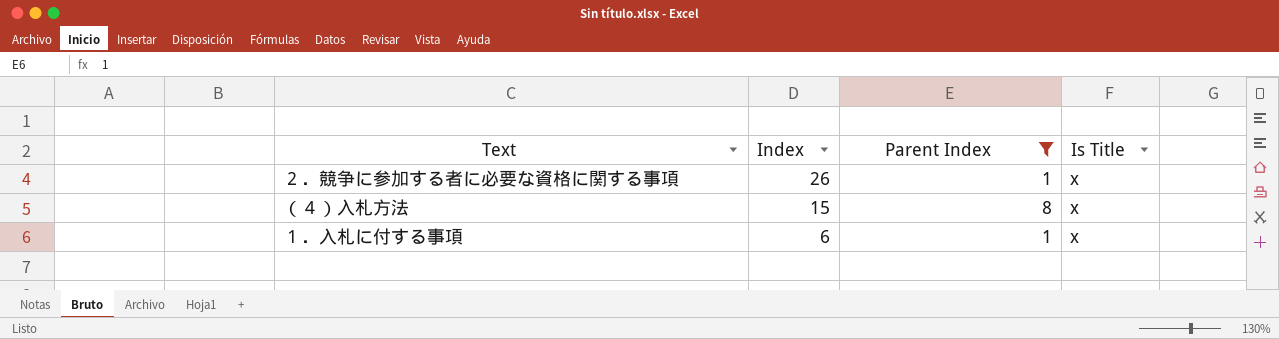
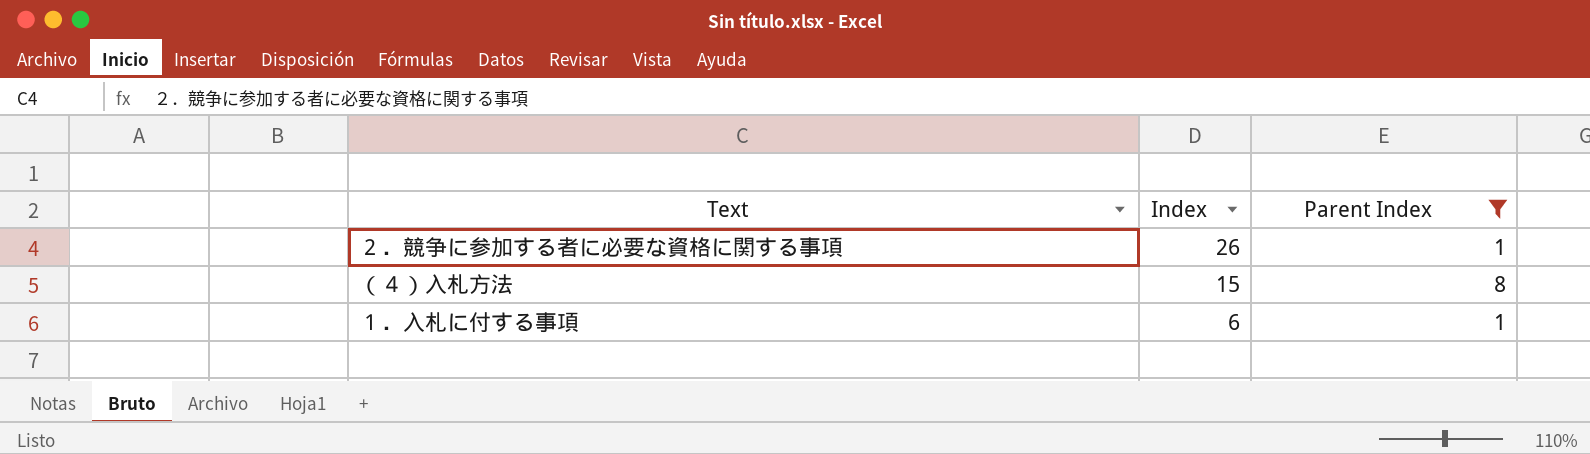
column Is Title | position: 4 -> none

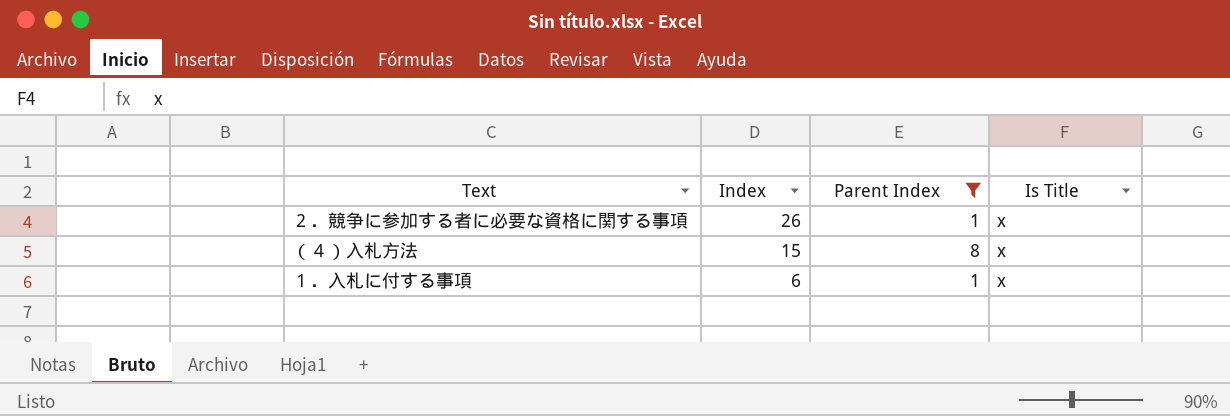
column Is Title | position: none -> 4

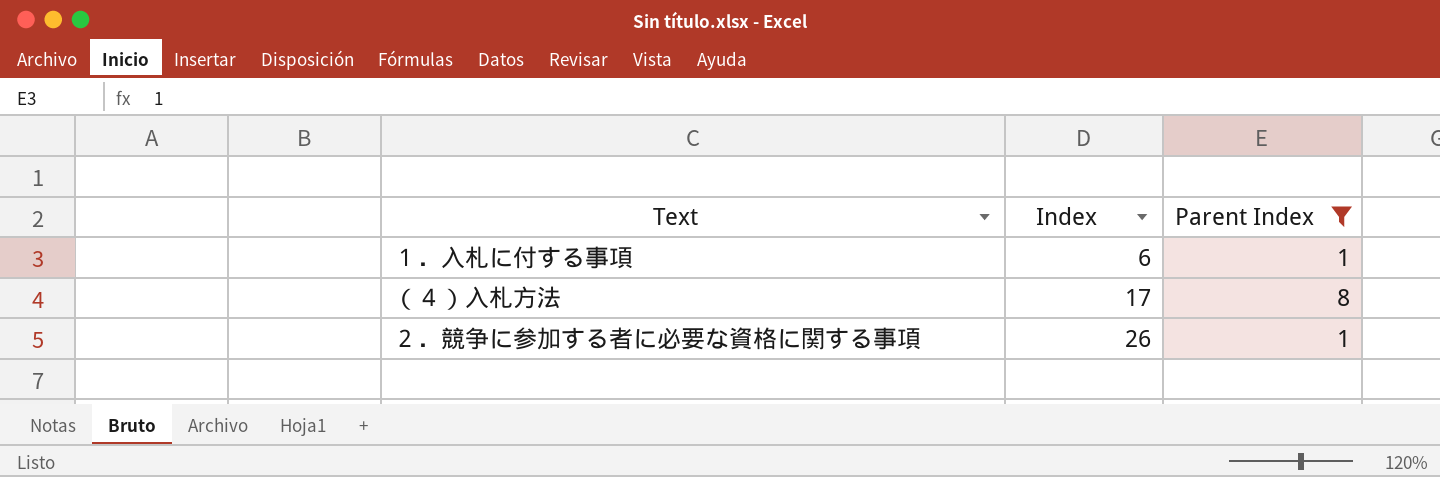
row order: Index descending -> Index ascending
column Is Title | position: 4 -> none
（４）入札方法 | Index: 15 -> 17

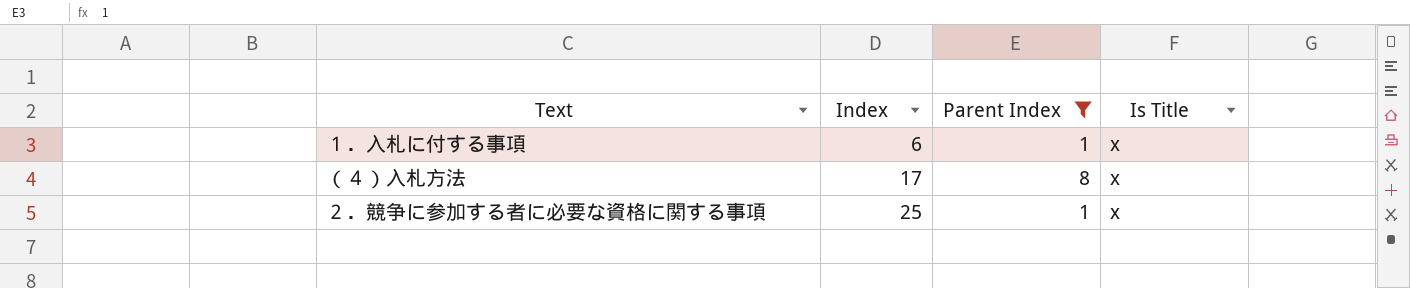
column Is Title | position: none -> 4
２．競争に参加する者に必要な資格に関する事項 | Index: 26 -> 25

